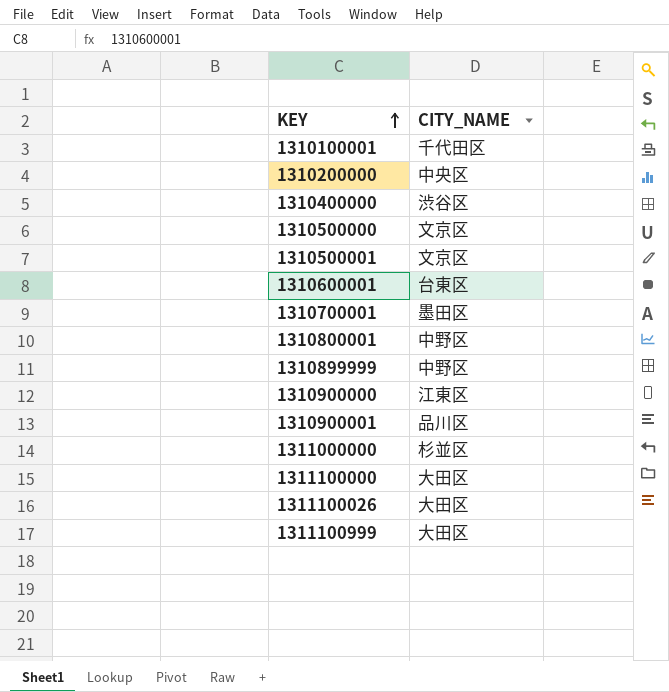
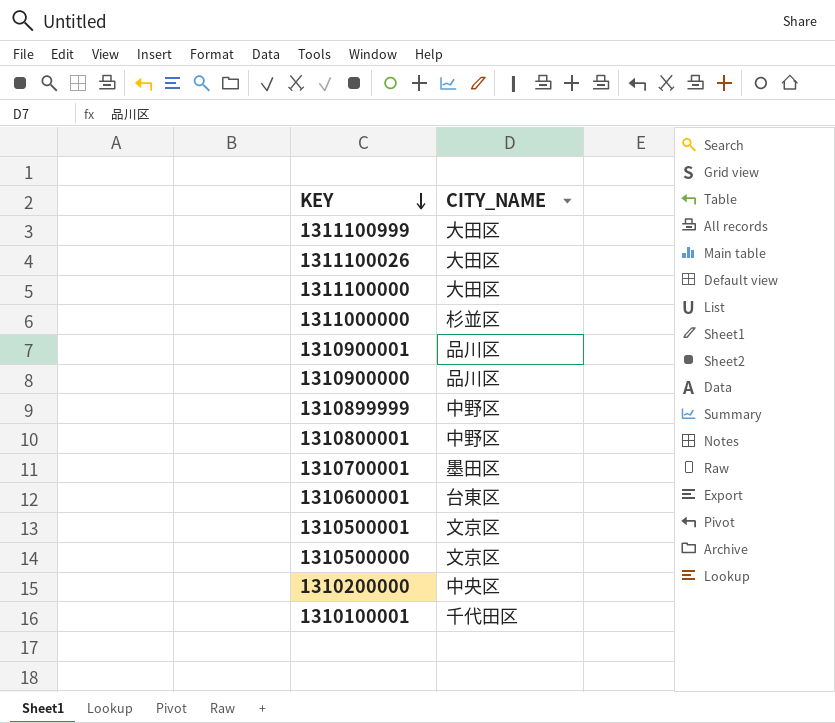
row order: KEY ascending -> KEY descending
row 1310400000: 渋谷区 -> none
1310900000 | CITY_NAME: 江東区 -> 品川区

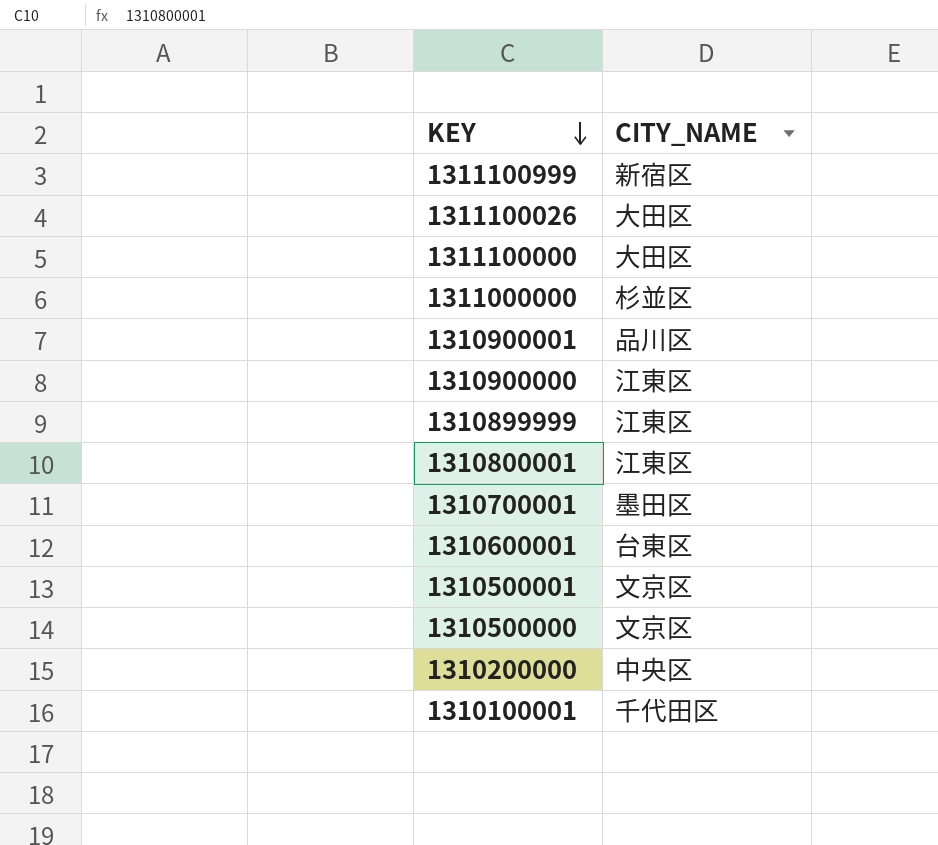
1311100999 | CITY_NAME: 大田区 -> 新宿区
1310900000 | CITY_NAME: 品川区 -> 江東区
1310899999 | CITY_NAME: 中野区 -> 江東区
1310800001 | CITY_NAME: 中野区 -> 江東区

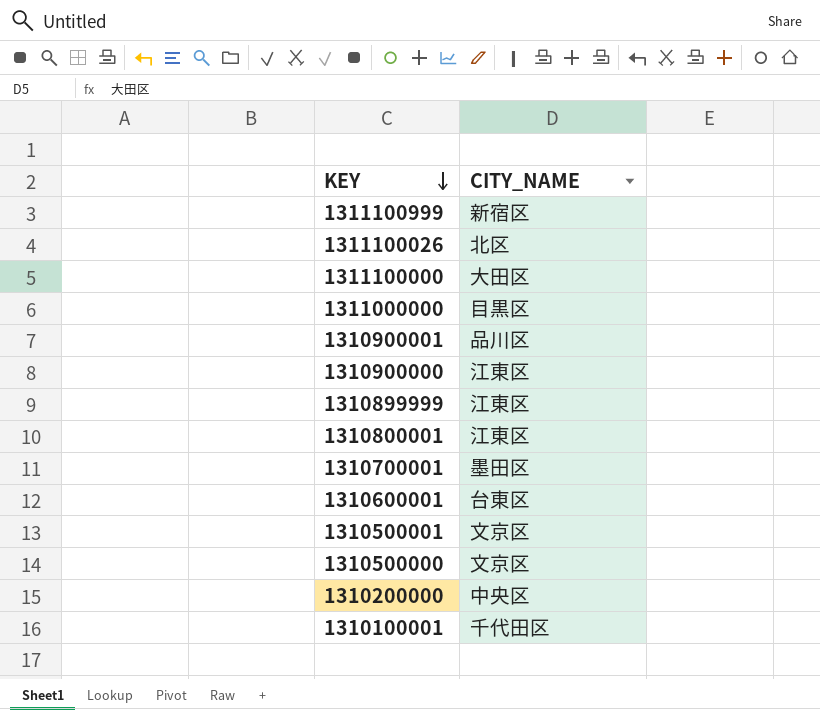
1311100026 | CITY_NAME: 大田区 -> 北区
1311000000 | CITY_NAME: 杉並区 -> 目黒区

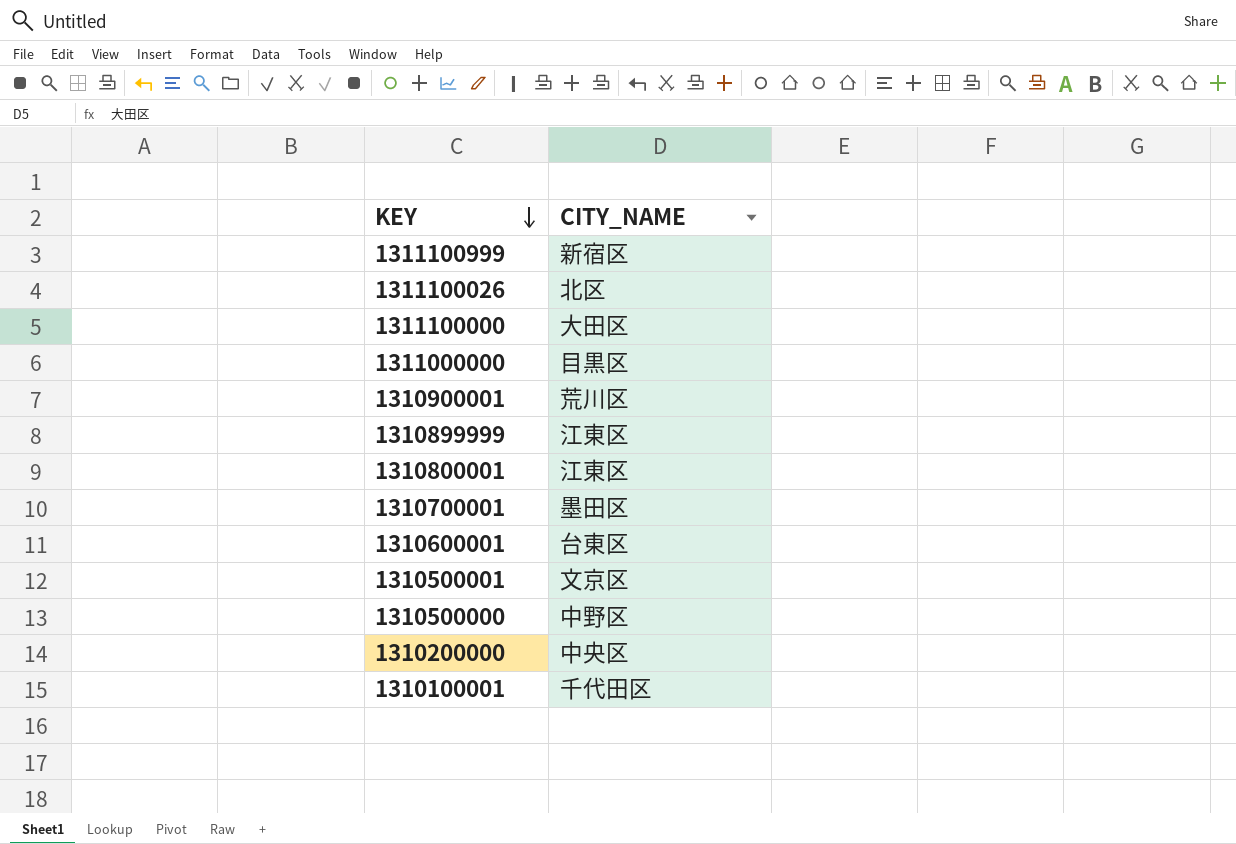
row 1310900000: 江東区 -> none
1310900001 | CITY_NAME: 品川区 -> 荒川区
1310500000 | CITY_NAME: 文京区 -> 中野区

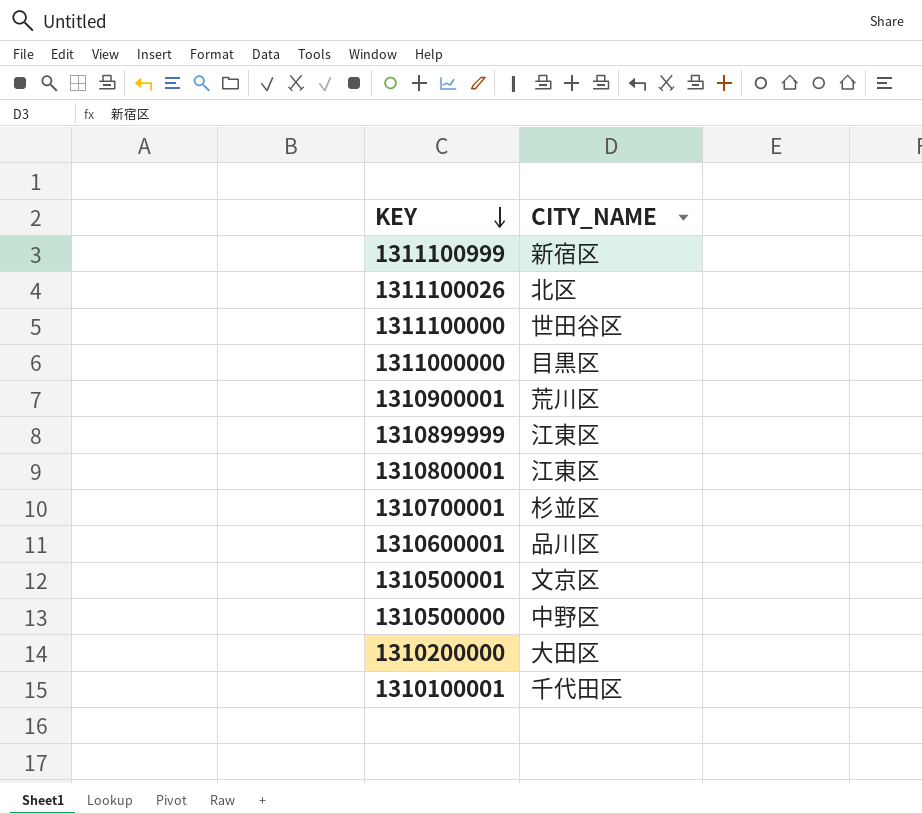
1311100000 | CITY_NAME: 大田区 -> 世田谷区
1310700001 | CITY_NAME: 墨田区 -> 杉並区
1310600001 | CITY_NAME: 台東区 -> 品川区
1310200000 | CITY_NAME: 中央区 -> 大田区

